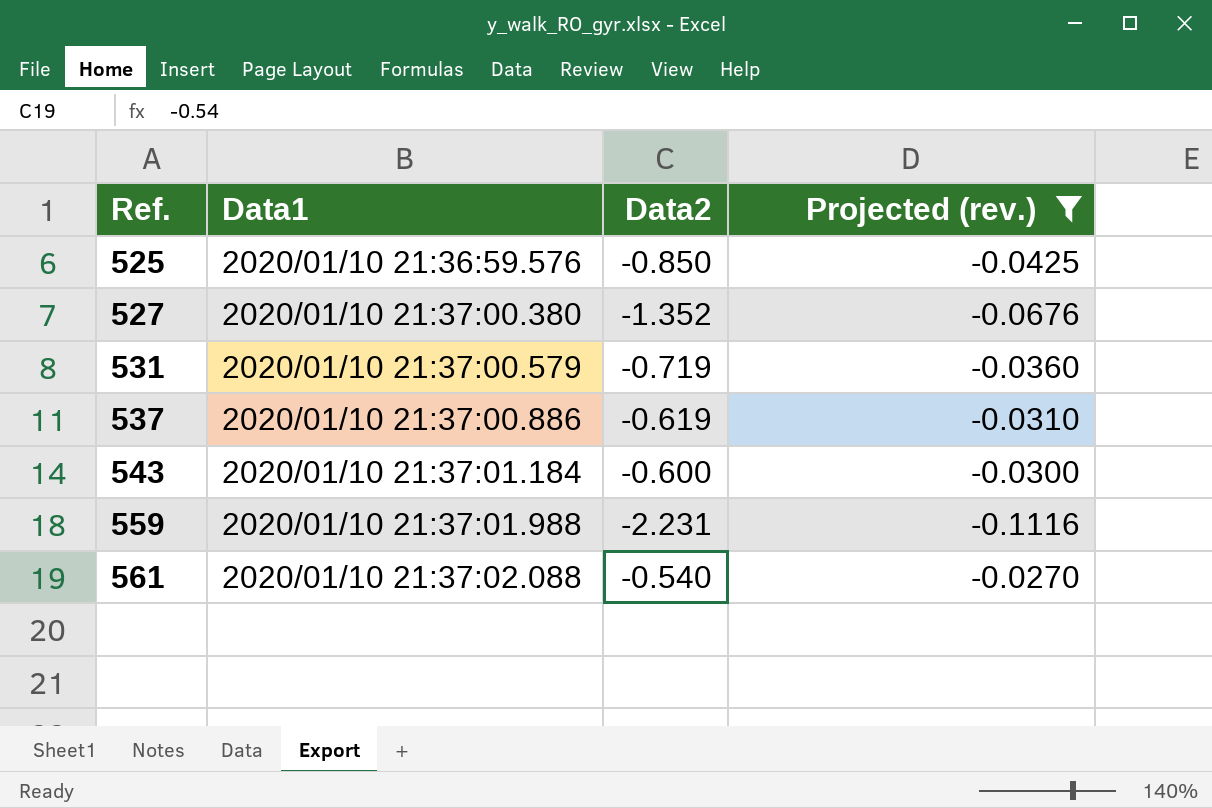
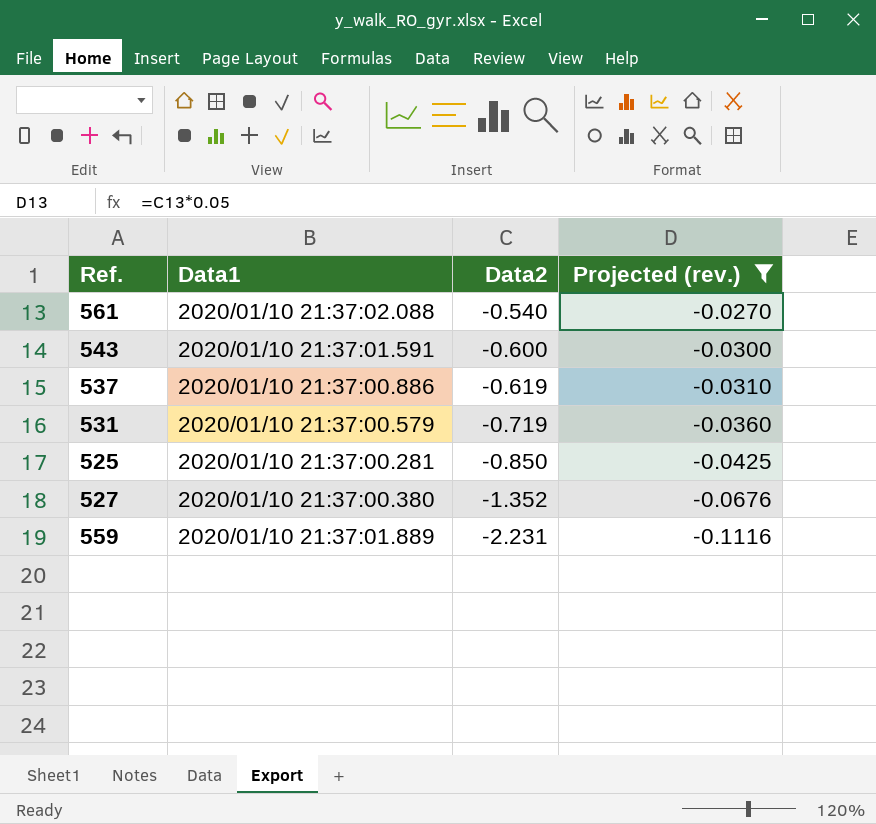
row order: Ref. ascending -> Data2 descending
543 | Data1: 2020/01/10 21:37:01.184 -> 2020/01/10 21:37:01.591
525 | Data1: 2020/01/10 21:36:59.576 -> 2020/01/10 21:37:00.281
559 | Data1: 2020/01/10 21:37:01.988 -> 2020/01/10 21:37:01.889

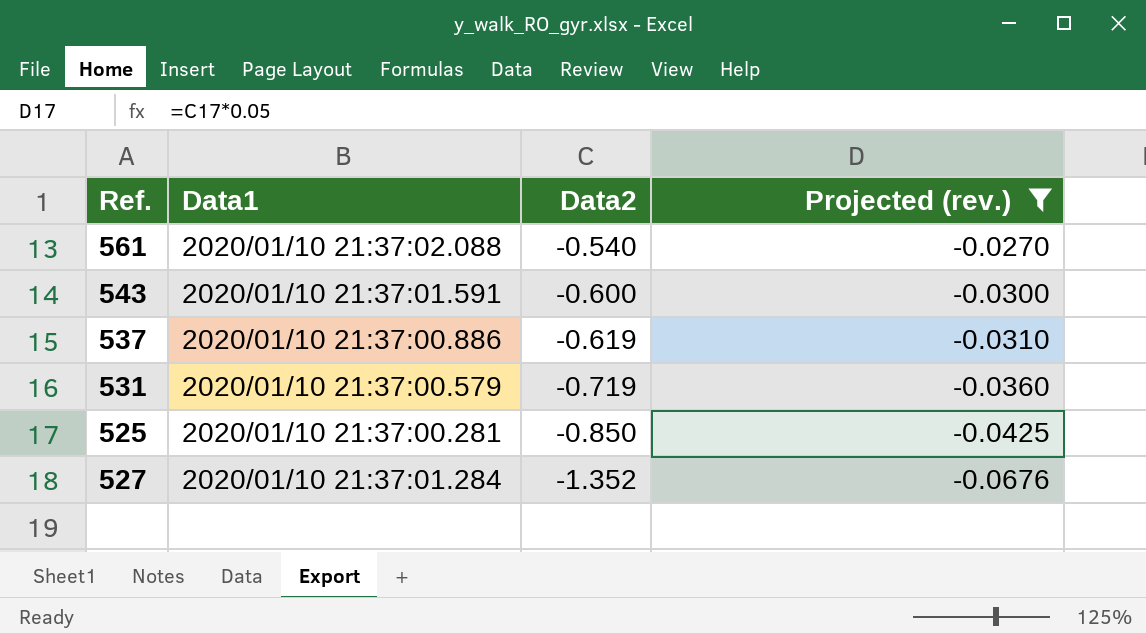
row 559: 2020/01/10 21:37:01.889 | -2.231 | -0.1116 -> none
527 | Data1: 2020/01/10 21:37:00.380 -> 2020/01/10 21:37:01.284

